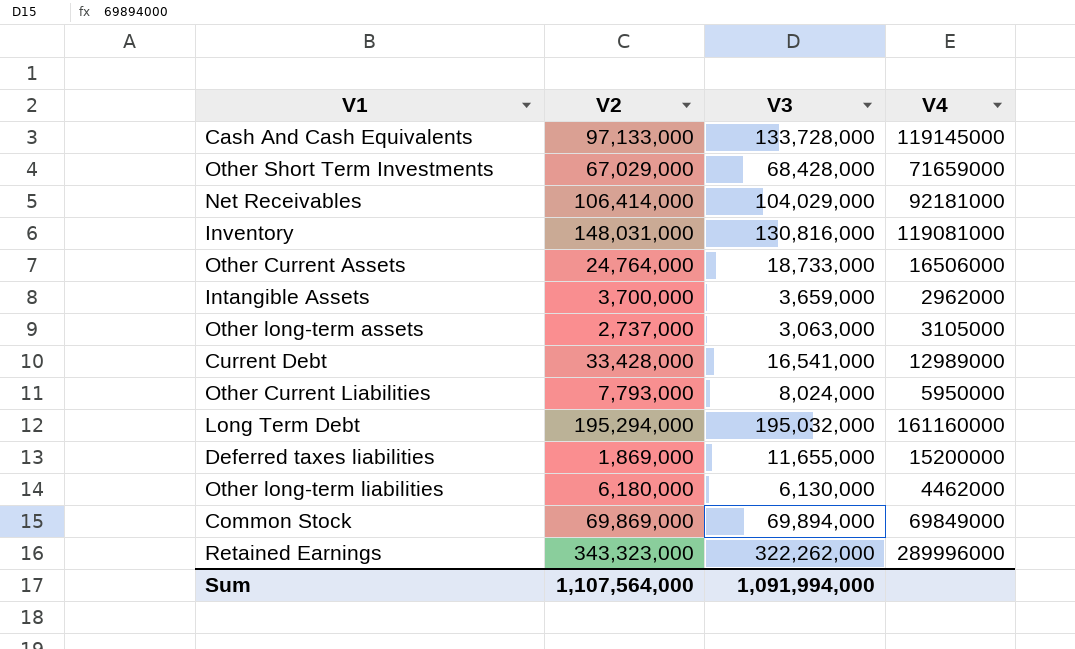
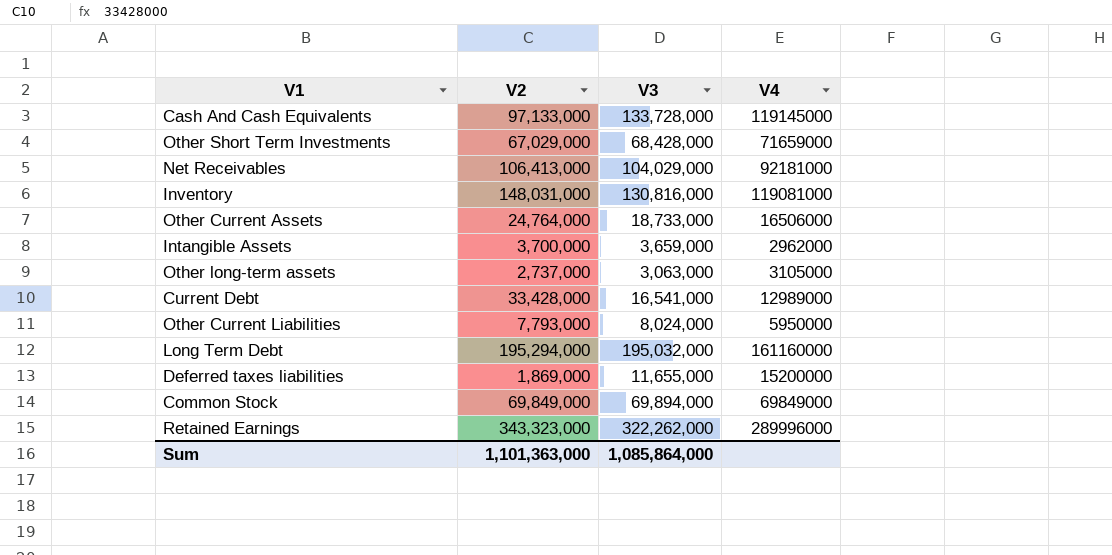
row Other long-term liabilities: 6,180,000 | 6,130,000 | 4462000 -> none
Net Receivables | V2: 106,414,000 -> 106,413,000
Common Stock | V2: 69,869,000 -> 69,849,000
Sum | V2: 1,107,564,000 -> 1,101,363,000
Sum | V3: 1,091,994,000 -> 1,085,864,000

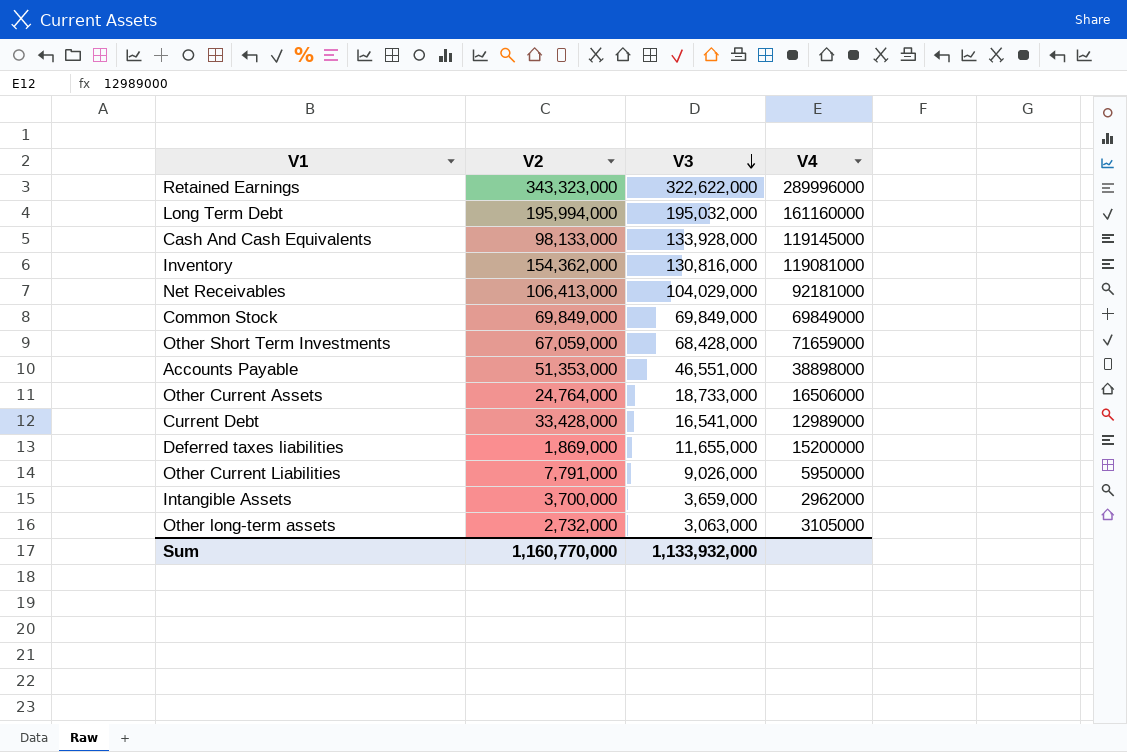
row order: none -> V3 descending
Retained Earnings | V3: 322,262,000 -> 322,622,000
Long Term Debt | V2: 195,294,000 -> 195,994,000
Cash And Cash Equivalents | V2: 97,133,000 -> 98,133,000
Cash And Cash Equivalents | V3: 133,728,000 -> 133,928,000
Inventory | V2: 148,031,000 -> 154,362,000
Common Stock | V3: 69,894,000 -> 69,849,000
Other Short Term Investments | V2: 67,029,000 -> 67,059,000
row Accounts Payable: none -> 51,353,000 | 46,551,000 | 38898000
Other Current Liabilities | V2: 7,793,000 -> 7,791,000
Other Current Liabilities | V3: 8,024,000 -> 9,026,000
Other long-term assets | V2: 2,737,000 -> 2,732,000
Sum | V2: 1,101,363,000 -> 1,160,770,000
Sum | V3: 1,085,864,000 -> 1,133,932,000

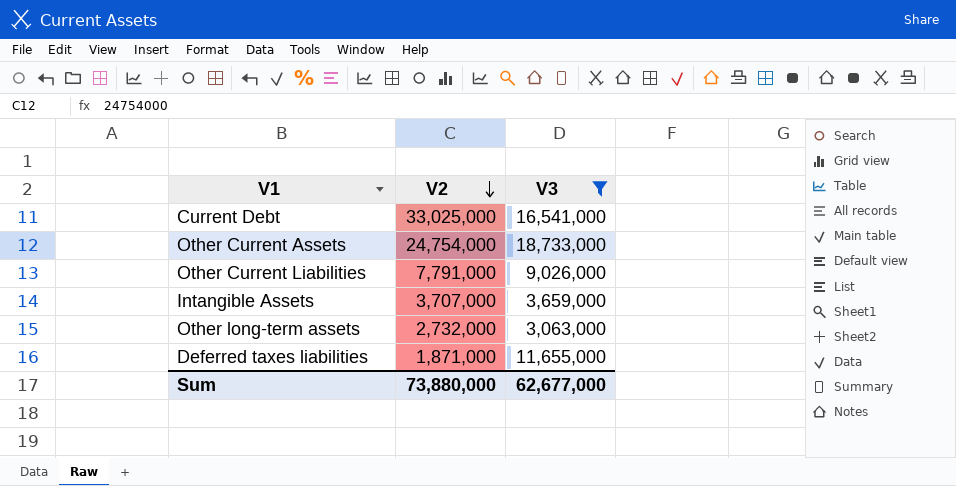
filter: none -> V3 <= 18,733,000
row order: V3 descending -> V2 descending
column V4 | position: 4 -> none
Current Debt | V2: 33,428,000 -> 33,025,000
Other Current Assets | V2: 24,764,000 -> 24,754,000
Intangible Assets | V2: 3,700,000 -> 3,707,000
Deferred taxes liabilities | V2: 1,869,000 -> 1,871,000
Sum | V2: 1,160,770,000 -> 73,880,000
Sum | V3: 1,133,932,000 -> 62,677,000

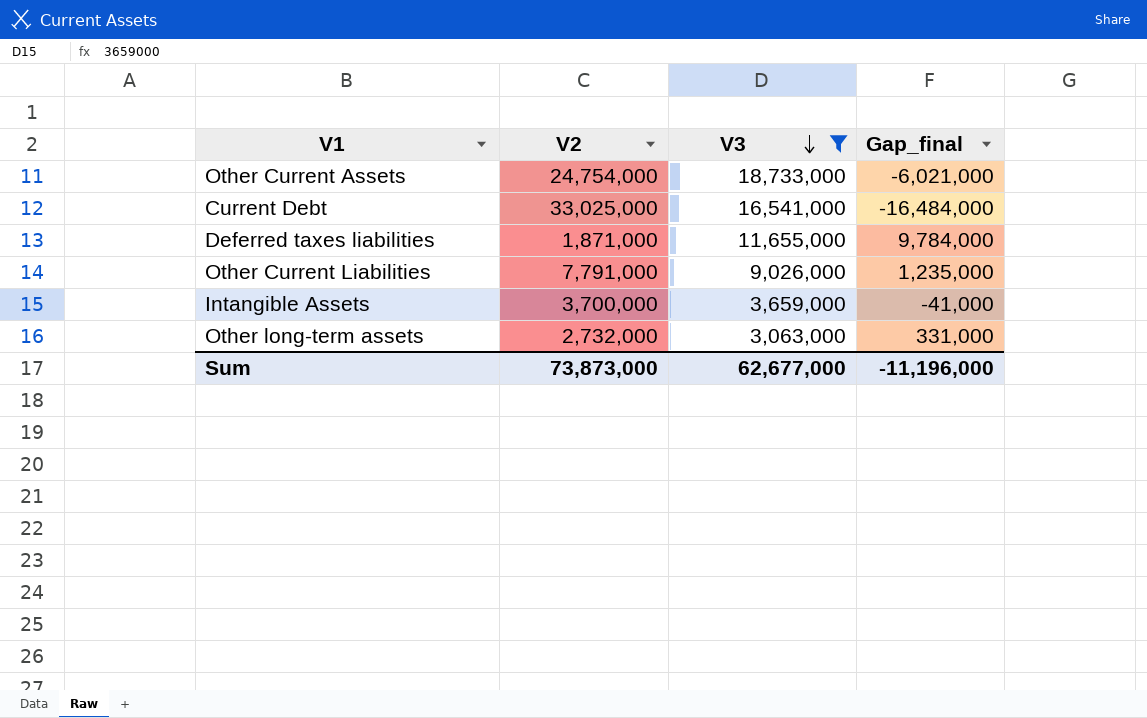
row order: V2 descending -> V3 descending
column Gap_final | formula: none -> [V3] - [V2]
Intangible Assets | V2: 3,707,000 -> 3,700,000
Sum | V2: 73,880,000 -> 73,873,000

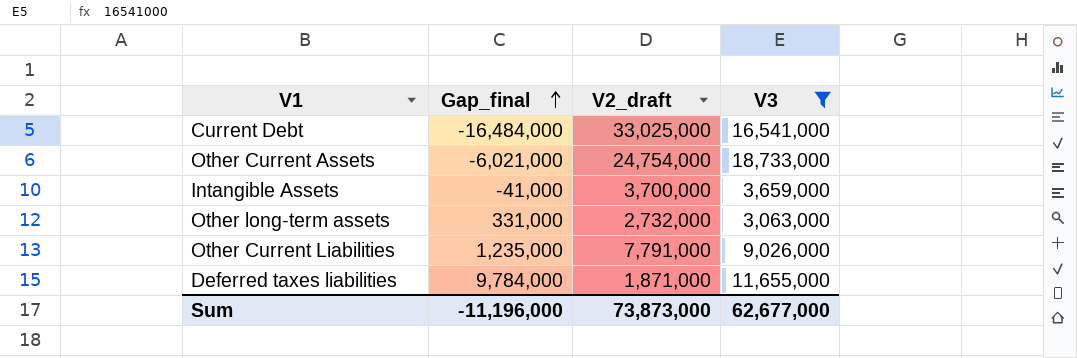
row order: V3 descending -> Gap_final ascending
column Gap_final | position: 4 -> 2
column name: V2 -> V2_draft

